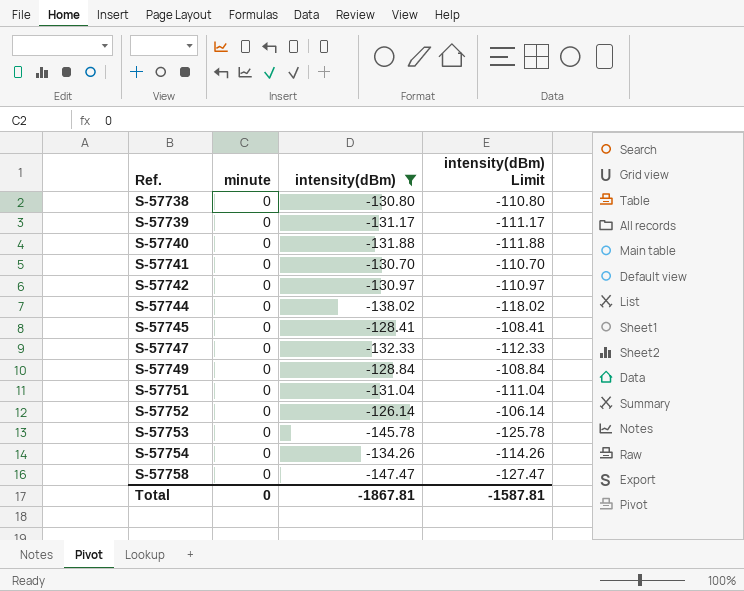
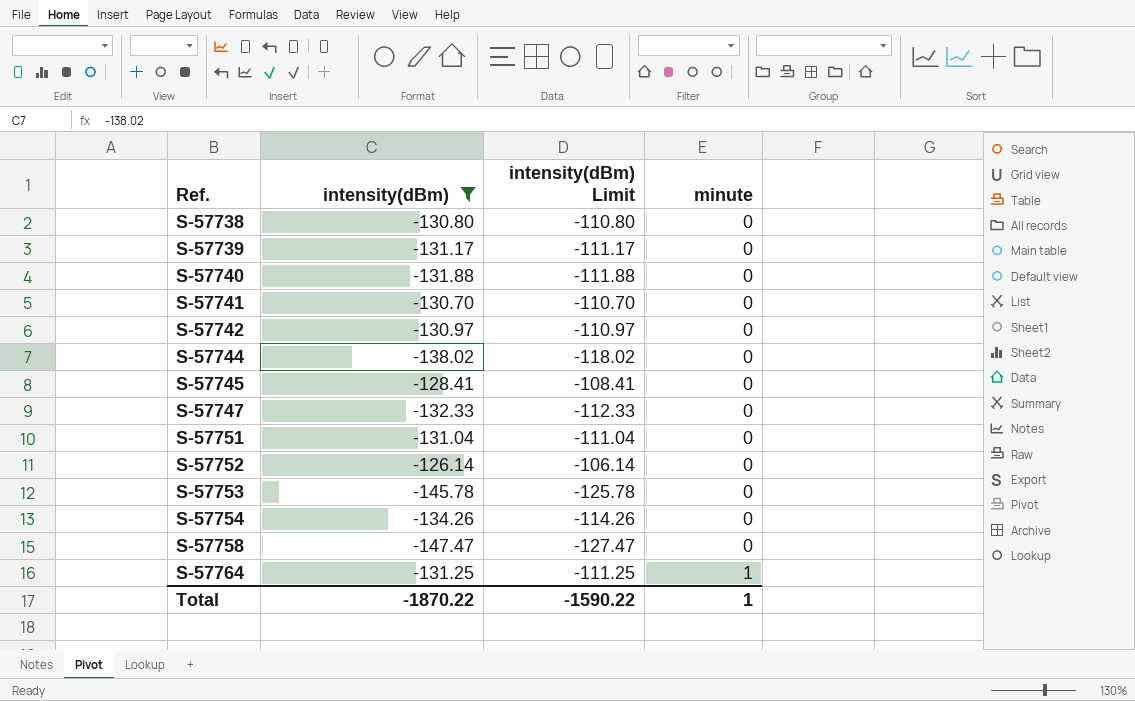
column minute | position: 2 -> 4
row S-57749: 0 | -128.84 | -108.84 -> none
row S-57764: none -> -131.25 | -111.25 | 1
Total | intensity(dBm): -1867.81 -> -1870.22
Total | intensity(dBm) Limit: -1587.81 -> -1590.22
Total | minute: 0 -> 1

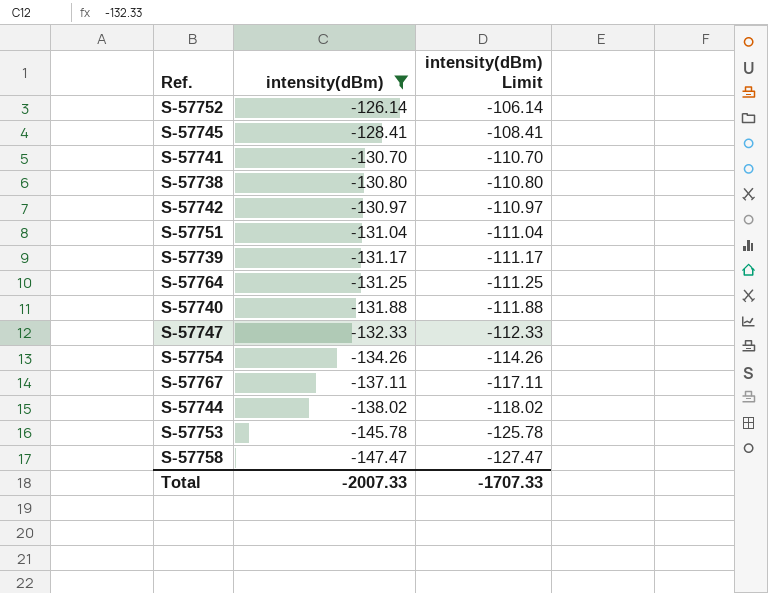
row order: Ref. ascending -> intensity(dBm) descending
column minute | position: 4 -> none
row S-57767: none -> -137.11 | -117.11
Total | intensity(dBm): -1870.22 -> -2007.33
Total | intensity(dBm) Limit: -1590.22 -> -1707.33

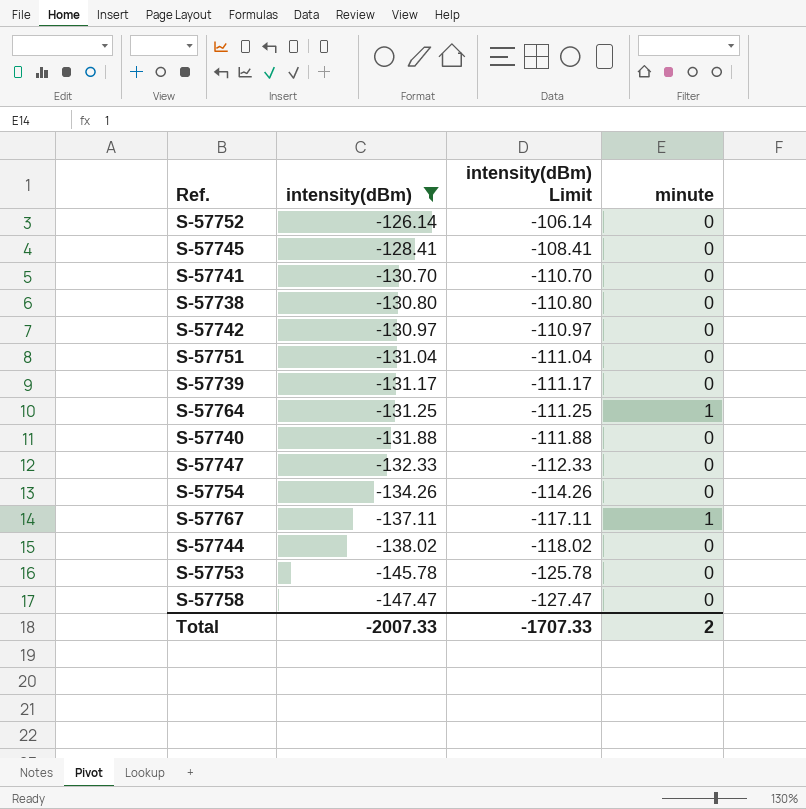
column minute | position: none -> 4

